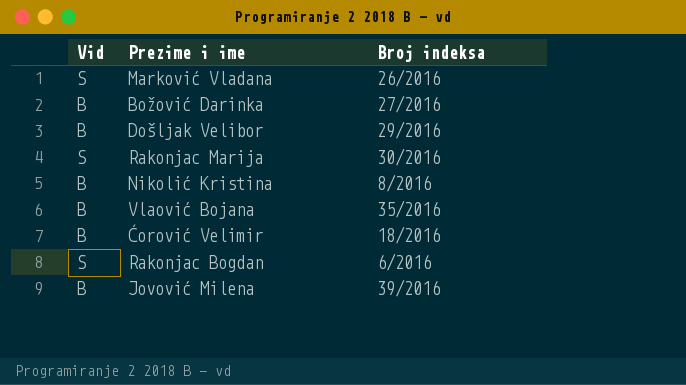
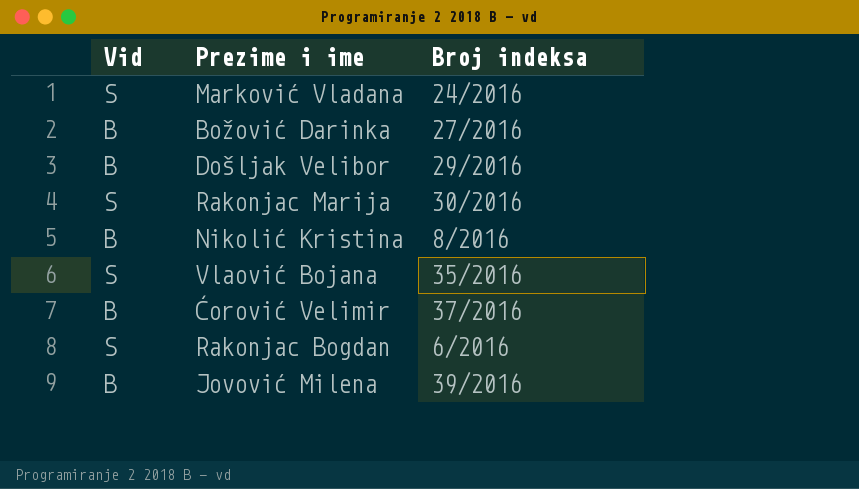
Marković Vladana | Broj indeksa: 26/2016 -> 24/2016
Vlaović Bojana | Vid: B -> S
Ćorović Velimir | Broj indeksa: 18/2016 -> 37/2016

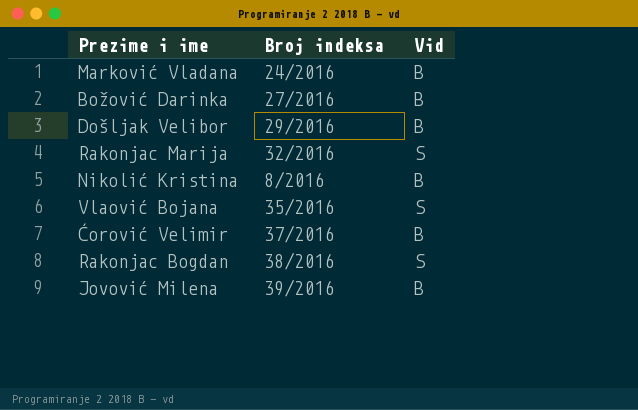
column Vid | position: 1 -> 3
Marković Vladana | Vid: S -> B
Rakonjac Marija | Broj indeksa: 30/2016 -> 32/2016
Rakonjac Bogdan | Broj indeksa: 6/2016 -> 38/2016

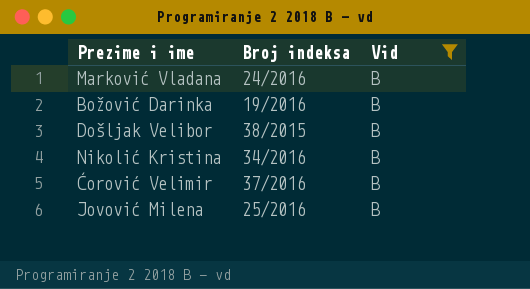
filter: none -> Vid = B
Božović Darinka | Broj indeksa: 27/2016 -> 19/2016
Došljak Velibor | Broj indeksa: 29/2016 -> 38/2015
Nikolić Kristina | Broj indeksa: 8/2016 -> 34/2016
Jovović Milena | Broj indeksa: 39/2016 -> 25/2016

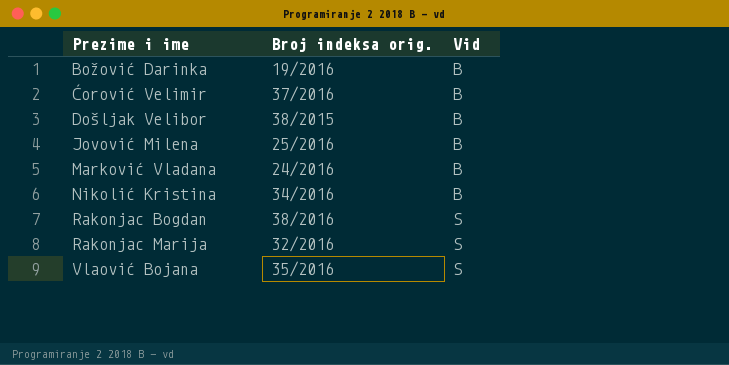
filter: Vid = B -> none
row order: none -> Prezime i ime ascending
column name: Broj indeksa -> Broj indeksa orig.

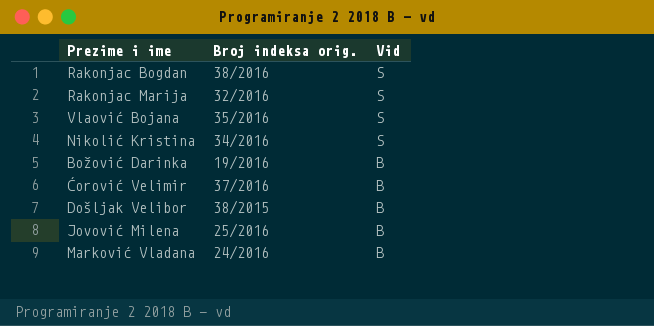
row order: Prezime i ime ascending -> Vid descending
Nikolić Kristina | Vid: B -> S

